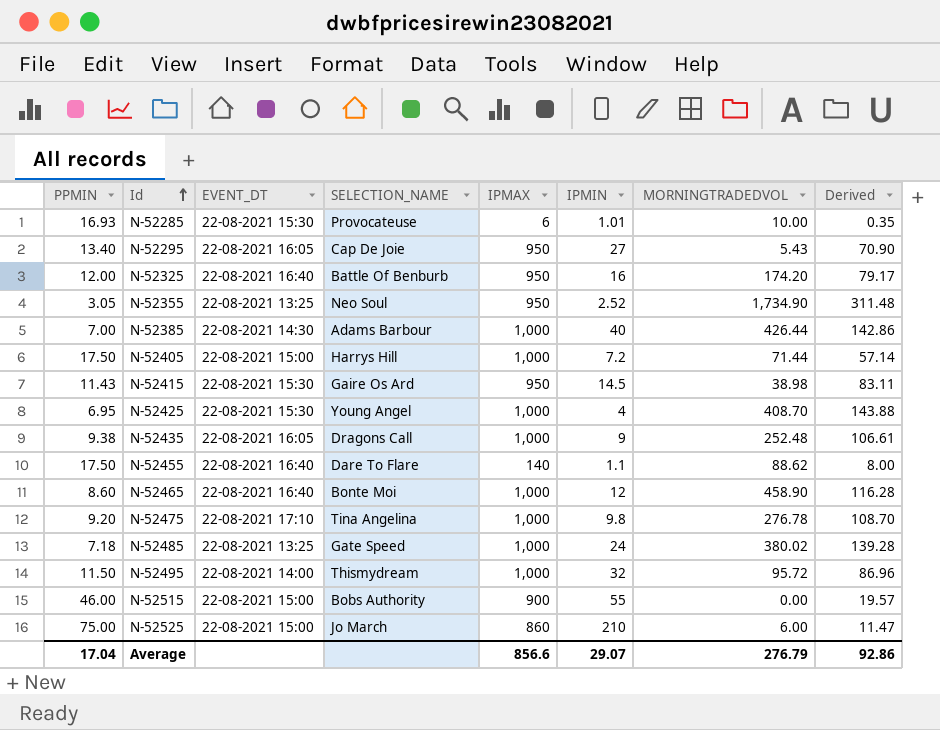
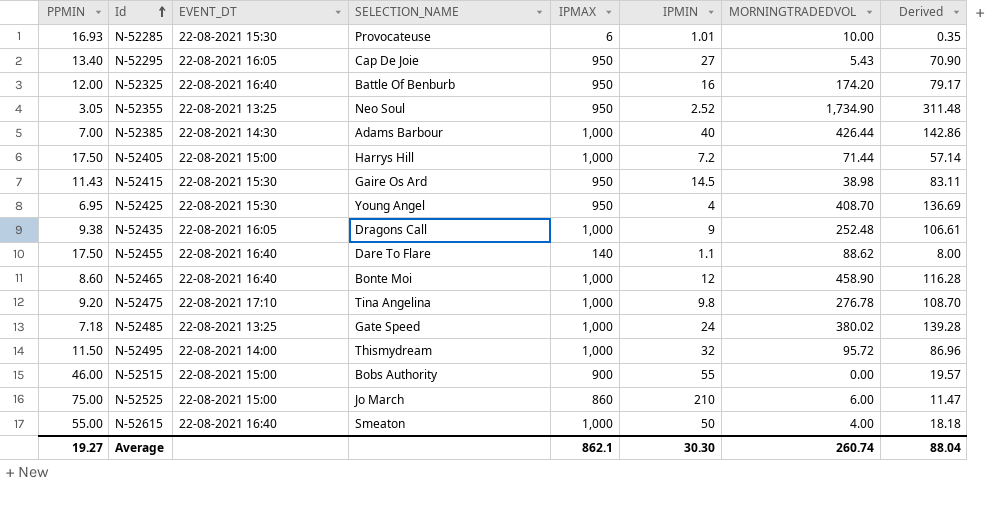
N-52425 | IPMAX: 1,000 -> 950
N-52425 | Derived: 143.88 -> 136.69
row N-52615: none -> 55.00 | 22-08-2021 16:40 | Smeaton | 1,000 | 50 | 4.00 | 18.18
Average | PPMIN: 17.04 -> 19.27
Average | IPMAX: 856.6 -> 862.1
Average | IPMIN: 29.07 -> 30.30
Average | MORNINGTRADEDVOL: 276.79 -> 260.74
Average | Derived: 92.86 -> 88.04

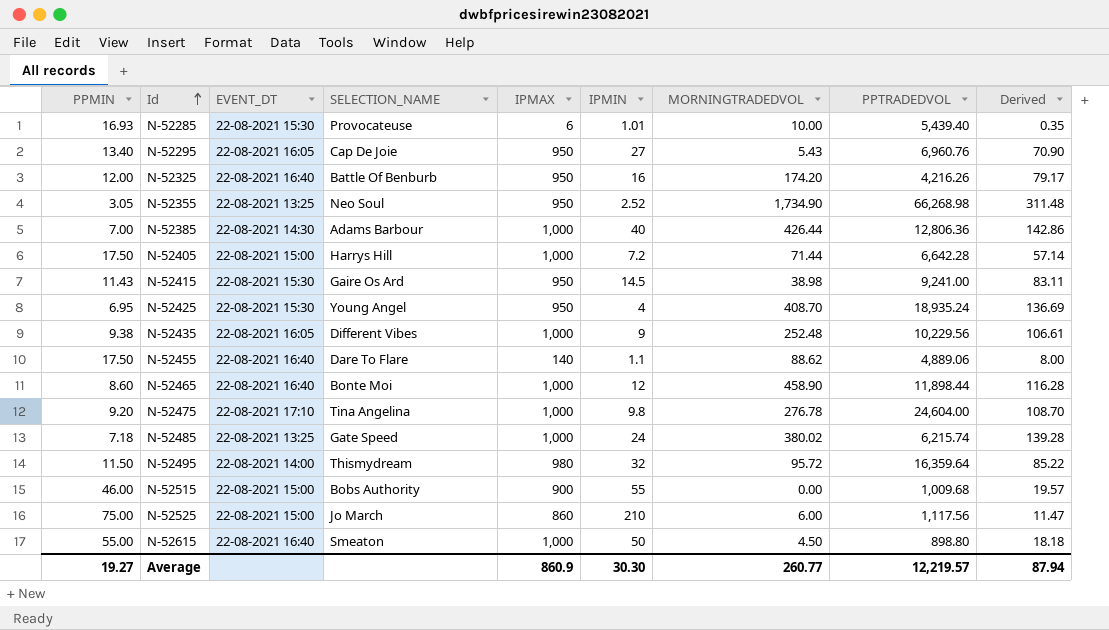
column PPTRADEDVOL | position: none -> 8
N-52435 | SELECTION_NAME: Dragons Call -> Different Vibes
N-52495 | IPMAX: 1,000 -> 980
N-52495 | Derived: 86.96 -> 85.22
N-52615 | MORNINGTRADEDVOL: 4.00 -> 4.50
Average | IPMAX: 862.1 -> 860.9
Average | MORNINGTRADEDVOL: 260.74 -> 260.77
Average | Derived: 88.04 -> 87.94

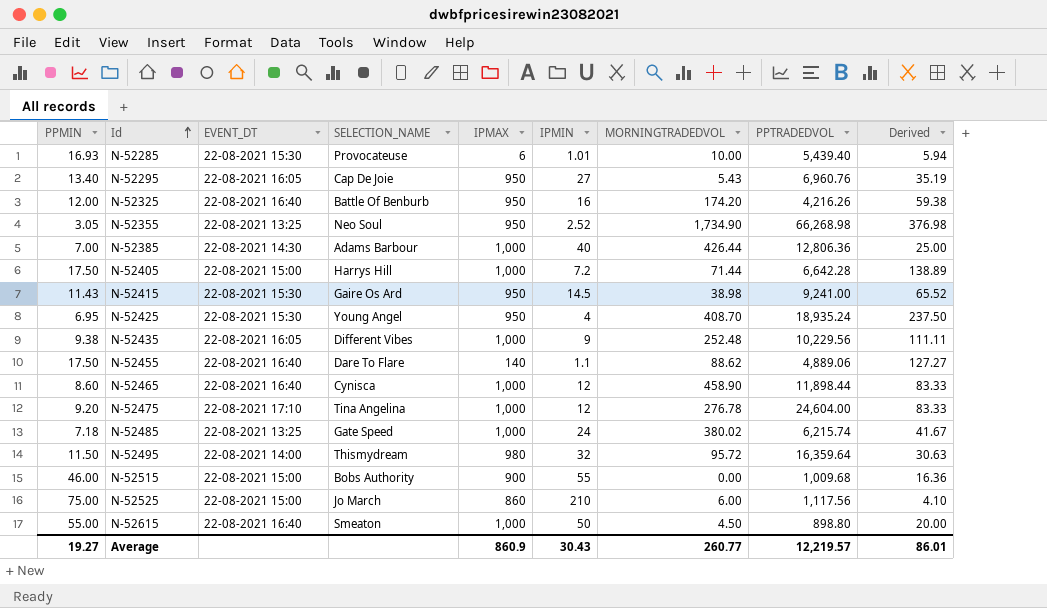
column Derived | formula: [IPMAX] / [PPMIN] -> [IPMAX] / [IPMIN]
N-52465 | SELECTION_NAME: Bonte Moi -> Cynisca
N-52475 | IPMIN: 9.8 -> 12
Average | IPMIN: 30.30 -> 30.43
Average | Derived: 87.94 -> 86.01

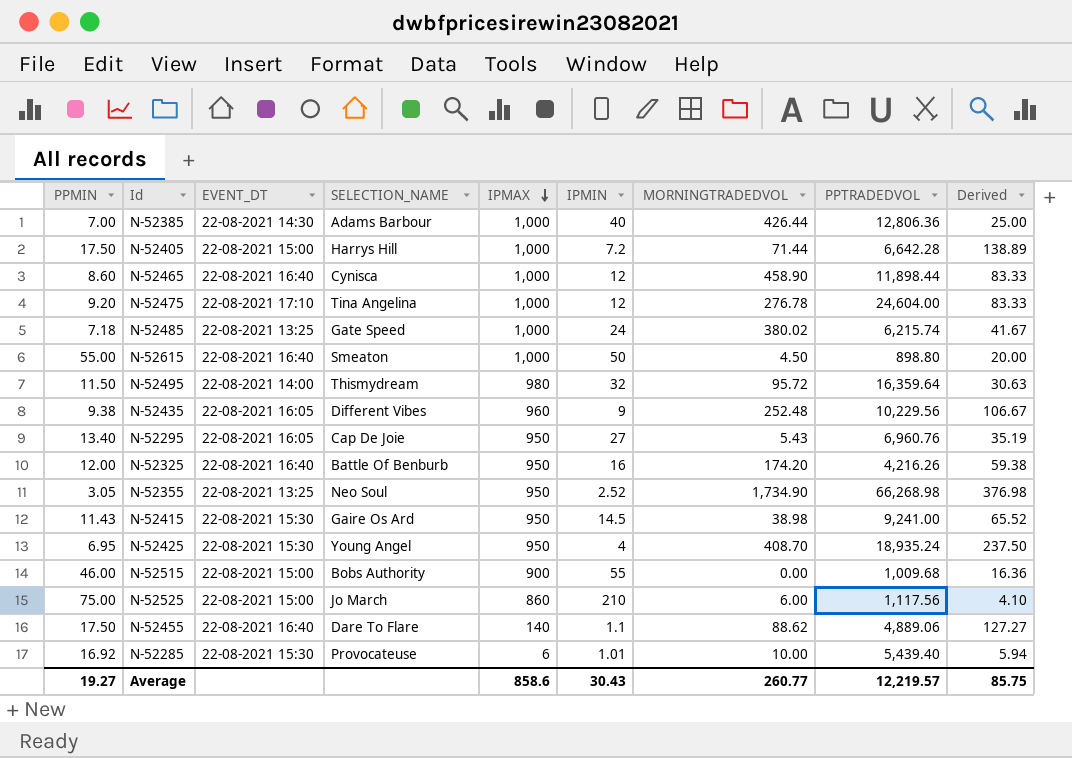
row order: Id ascending -> IPMAX descending
N-52435 | IPMAX: 1,000 -> 960
N-52435 | Derived: 111.11 -> 106.67
N-52285 | PPMIN: 16.93 -> 16.92
Average | IPMAX: 860.9 -> 858.6
Average | Derived: 86.01 -> 85.75

